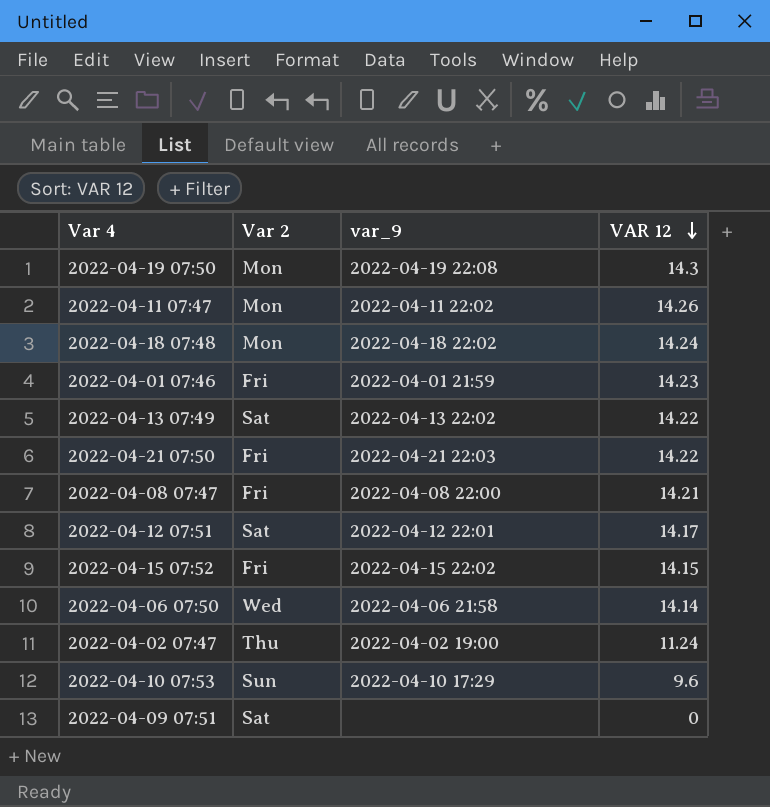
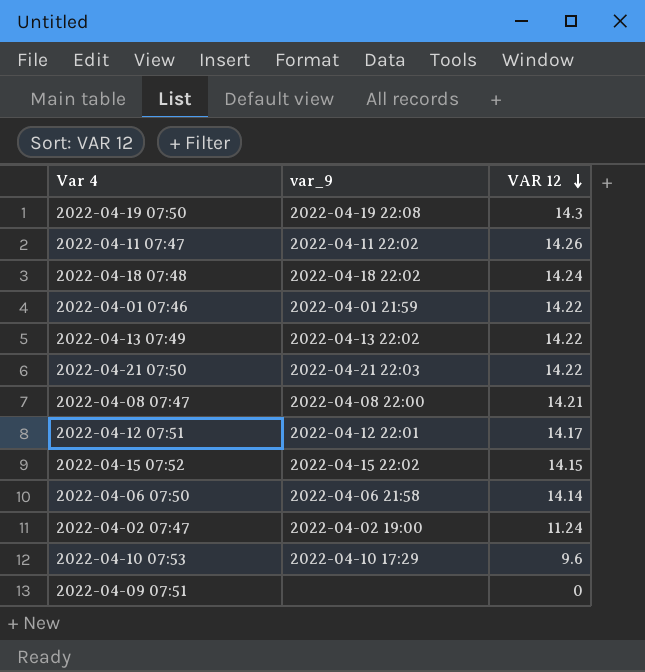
column Var 2 | position: 2 -> none
2022-04-01 07:46 | VAR 12: 14.23 -> 14.22

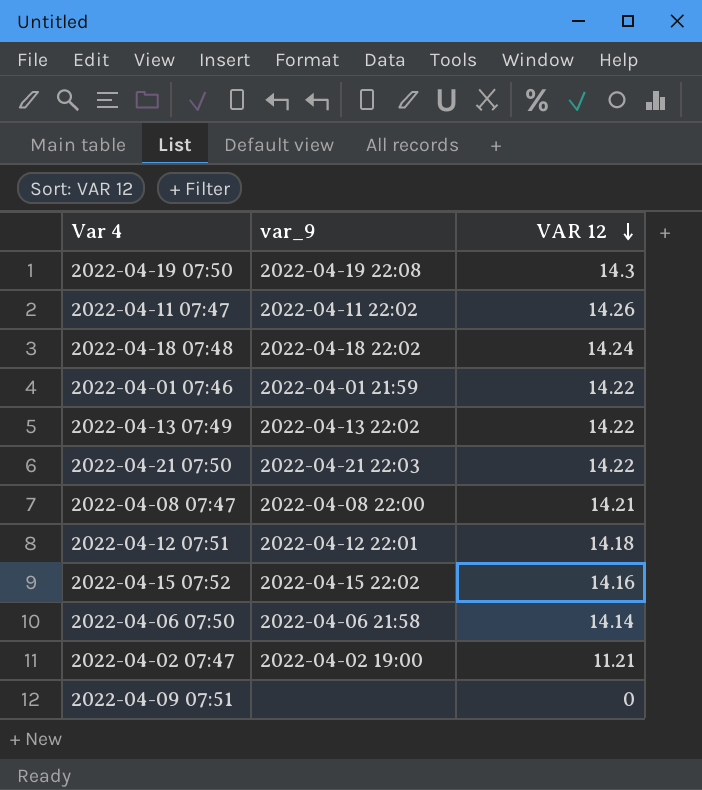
row 2022-04-10 07:53: 2022-04-10 17:29 | 9.6 -> none
2022-04-12 07:51 | VAR 12: 14.17 -> 14.18
2022-04-15 07:52 | VAR 12: 14.15 -> 14.16
2022-04-02 07:47 | VAR 12: 11.24 -> 11.21

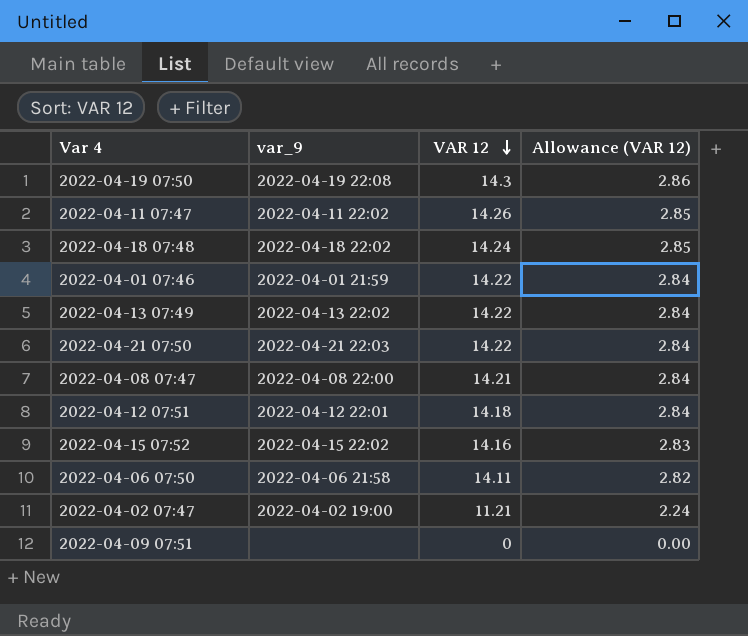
column Allowance (VAR 12) | formula: none -> [VAR 12] * 0.2
2022-04-06 07:50 | VAR 12: 14.14 -> 14.11

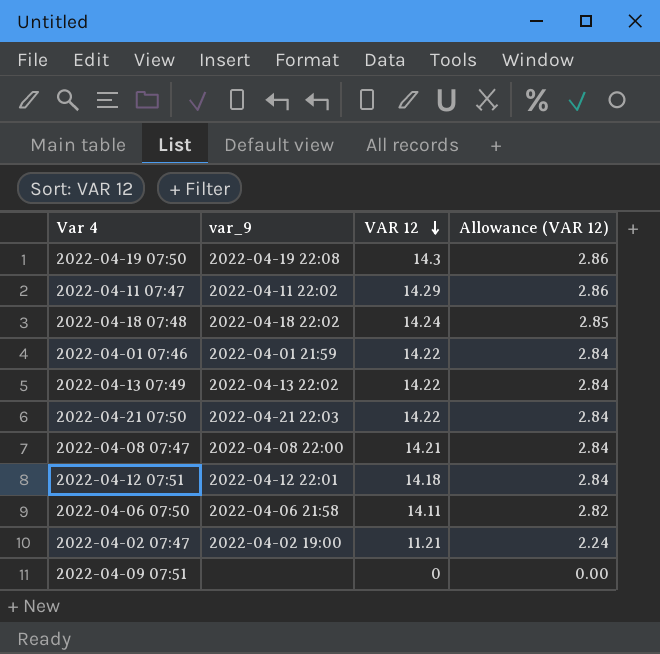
row 2022-04-15 07:52: 2022-04-15 22:02 | 14.16 | 2.83 -> none
2022-04-11 07:47 | VAR 12: 14.26 -> 14.29
2022-04-11 07:47 | Allowance (VAR 12): 2.85 -> 2.86

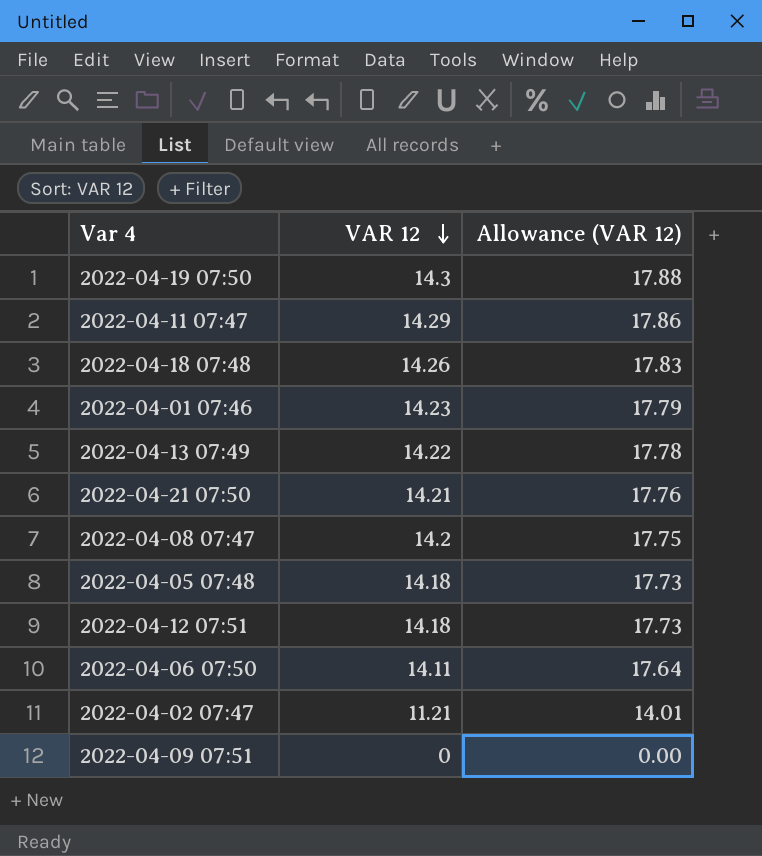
column var_9 | position: 2 -> none
column Allowance (VAR 12) | formula: [VAR 12] * 0.2 -> [VAR 12] * 1.25
2022-04-18 07:48 | VAR 12: 14.24 -> 14.26
2022-04-01 07:46 | VAR 12: 14.22 -> 14.23
2022-04-21 07:50 | VAR 12: 14.22 -> 14.21
2022-04-08 07:47 | VAR 12: 14.21 -> 14.2
row 2022-04-05 07:48: none -> 14.18 | 17.73

